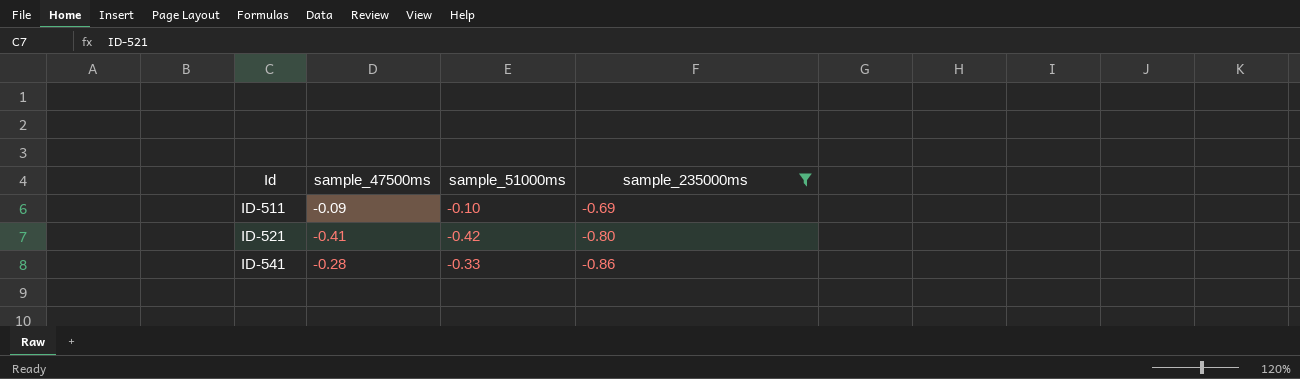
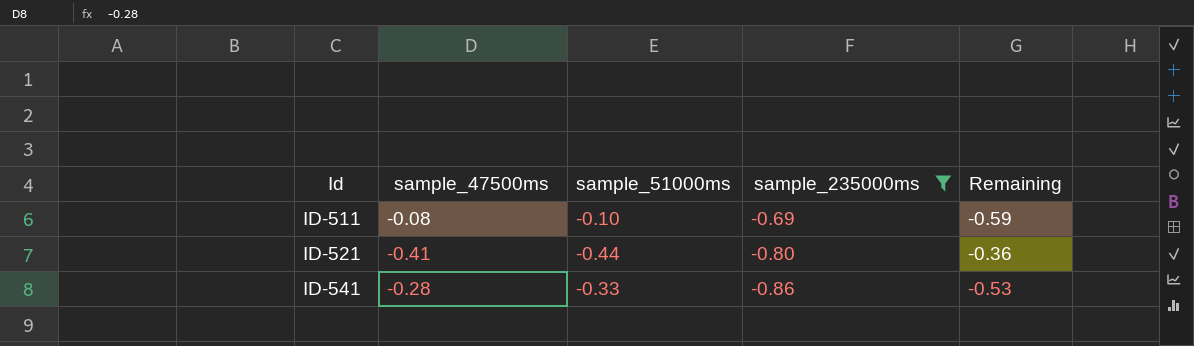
column Remaining | formula: none -> [sample_235000ms] - [sample_51000ms]
ID-511 | sample_47500ms: -0.09 -> -0.08
ID-521 | sample_51000ms: -0.42 -> -0.44

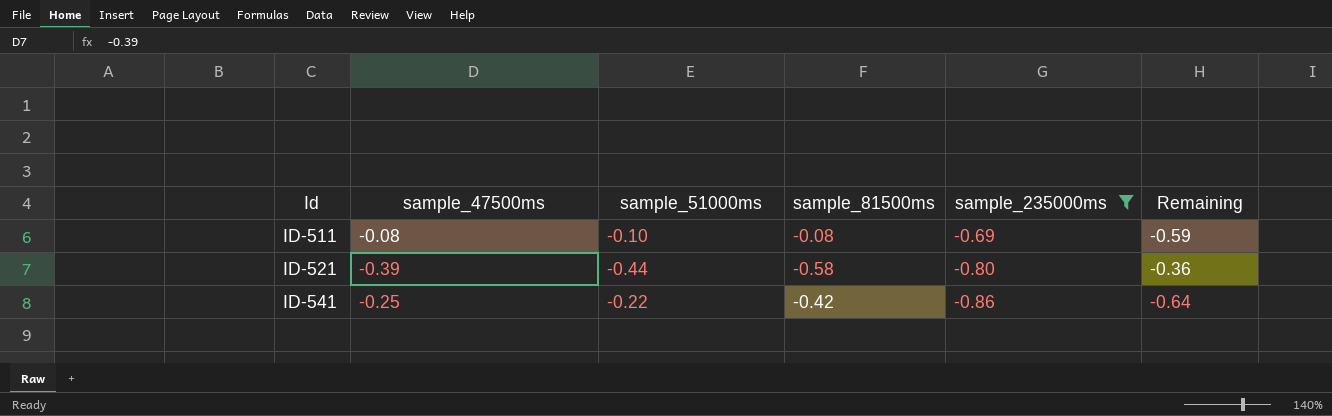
column sample_81500ms | position: none -> 4
ID-521 | sample_47500ms: -0.41 -> -0.39
ID-541 | sample_47500ms: -0.28 -> -0.25
ID-541 | sample_51000ms: -0.33 -> -0.22
ID-541 | Remaining: -0.53 -> -0.64

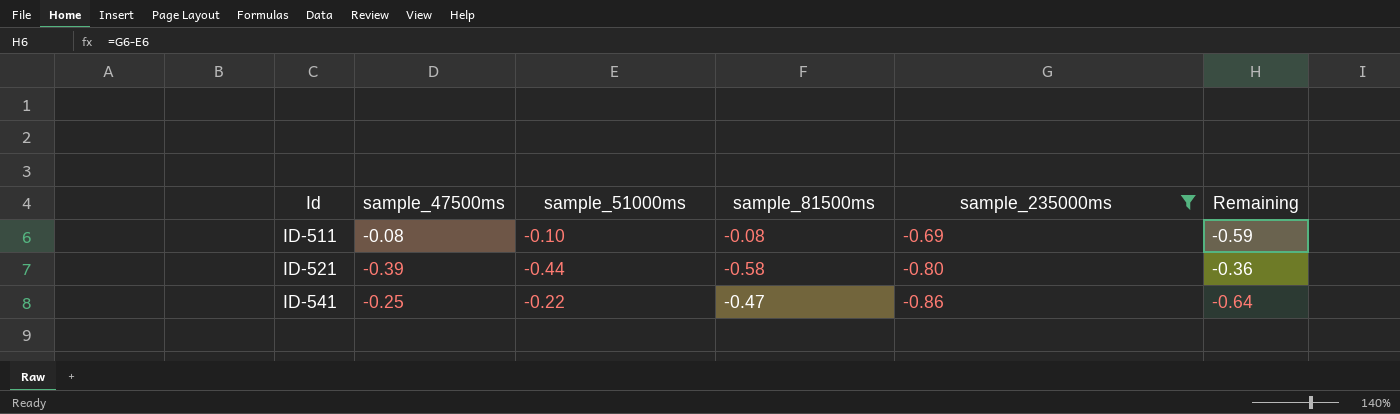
ID-541 | sample_81500ms: -0.42 -> -0.47

